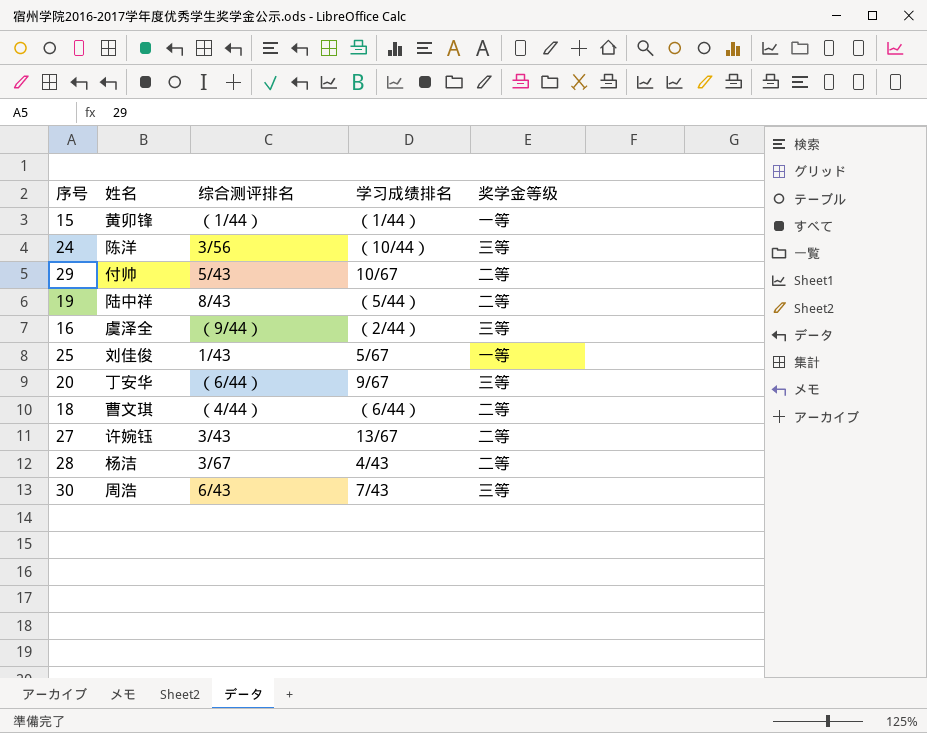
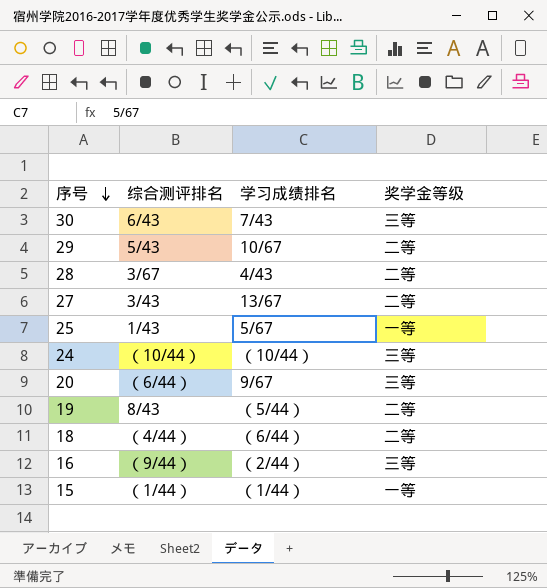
row order: none -> 序号 descending
column 姓名 | position: 2 -> none
24 | 综合测评排名: 3/56 -> （10/44）

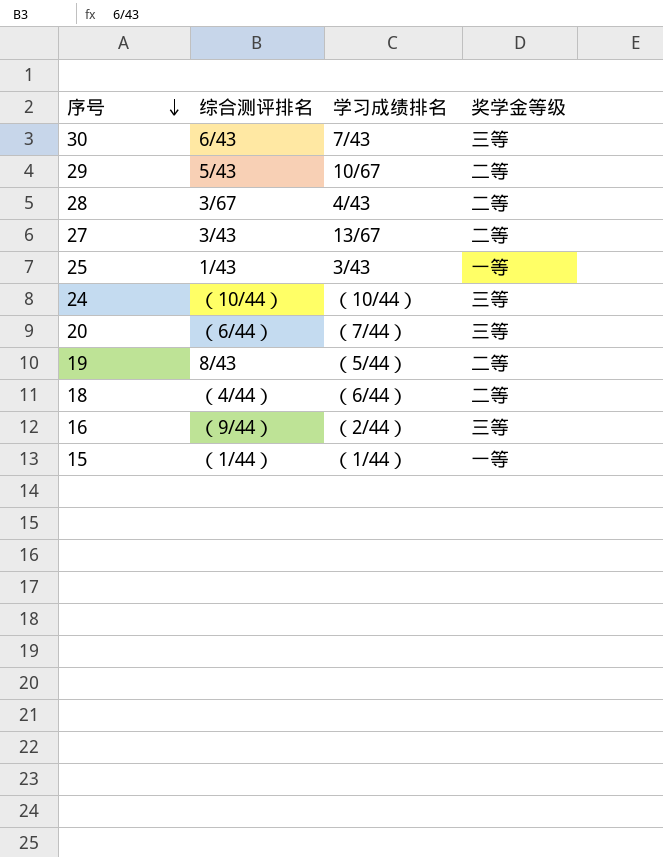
25 | 学习成绩排名: 5/67 -> 3/43
20 | 学习成绩排名: 9/67 -> （7/44）

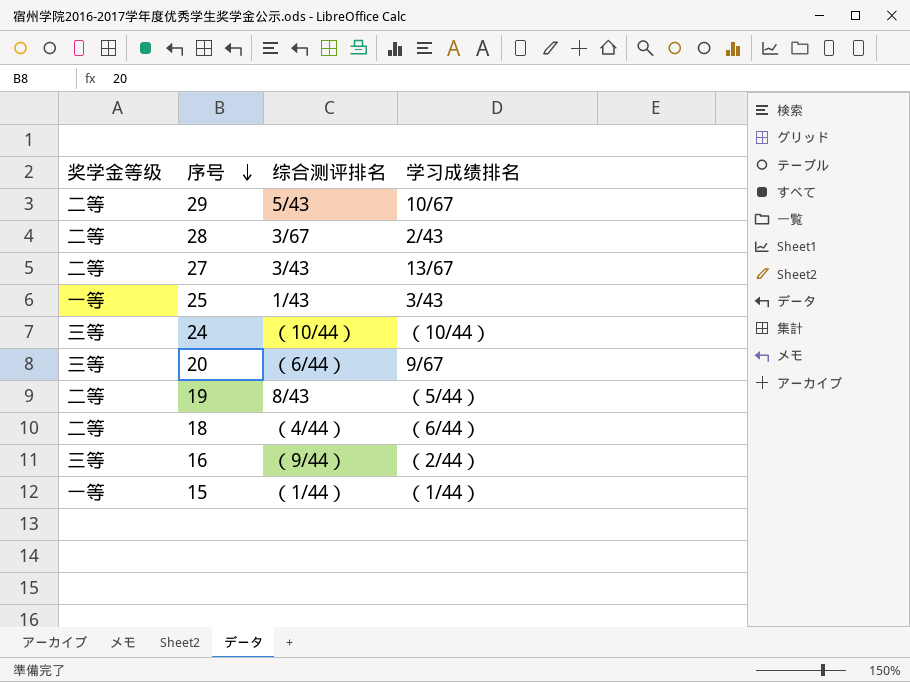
column 奖学金等级 | position: 4 -> 1
row 30: 6/43 | 7/43 | 三等 -> none
28 | 学习成绩排名: 4/43 -> 2/43
20 | 学习成绩排名: （7/44） -> 9/67

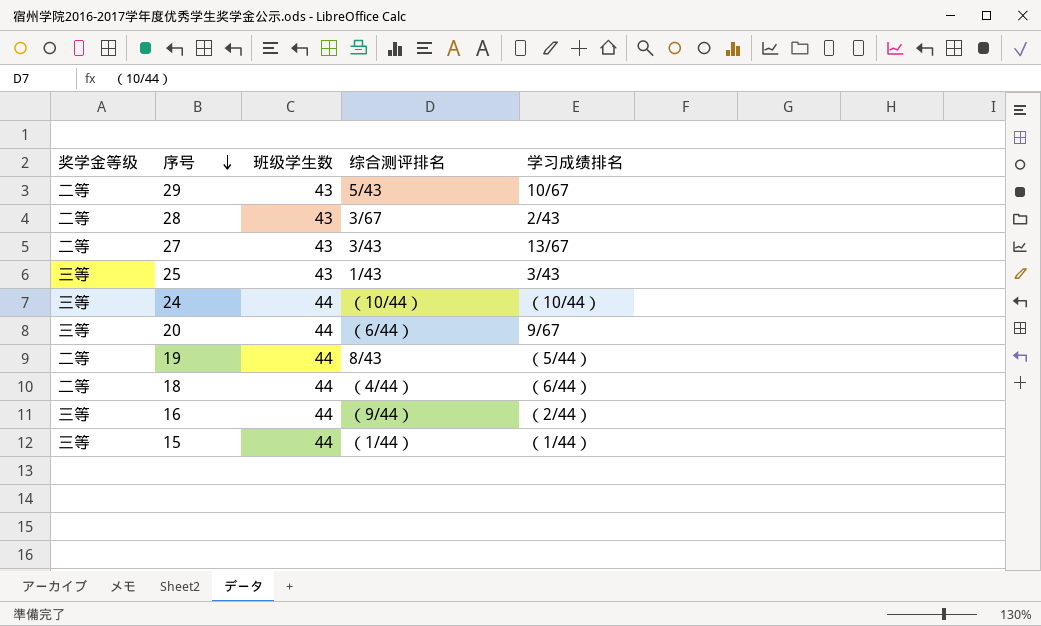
column 班级学生数 | position: none -> 3
25 | 奖学金等级: 一等 -> 三等
15 | 奖学金等级: 一等 -> 三等

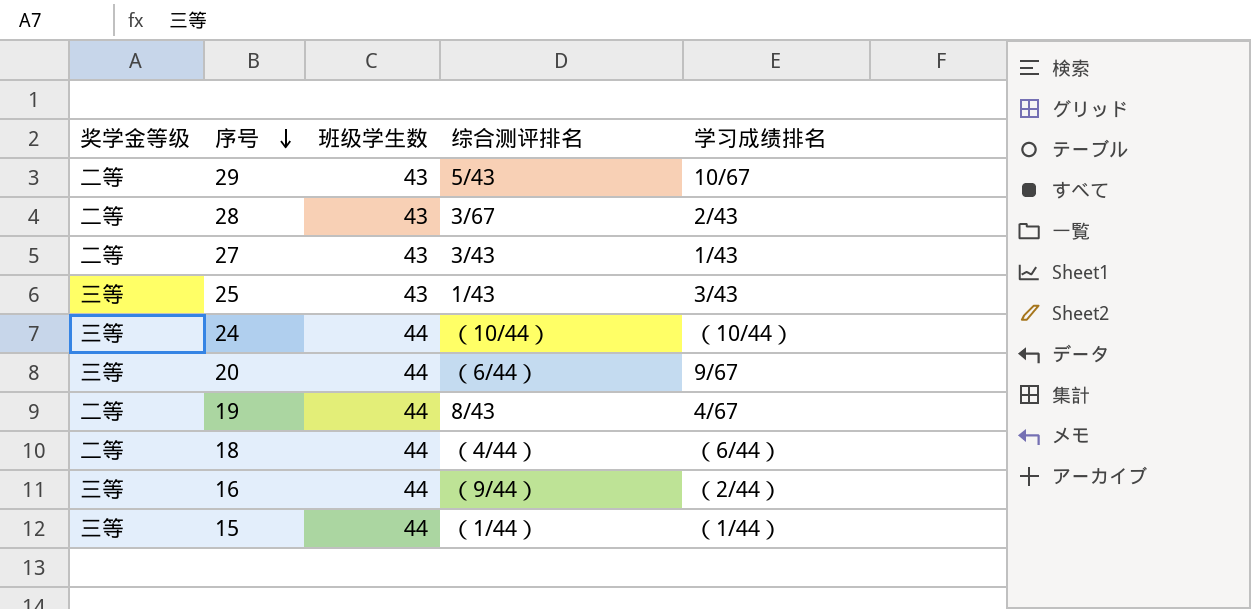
27 | 学习成绩排名: 13/67 -> 1/43
19 | 学习成绩排名: （5/44） -> 4/67

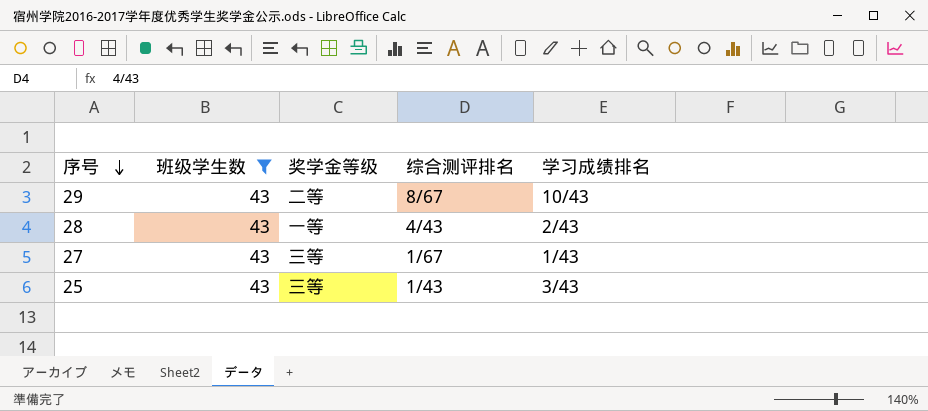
filter: none -> 班级学生数 = 43
column 奖学金等级 | position: 1 -> 3
29 | 综合测评排名: 5/43 -> 8/67
29 | 学习成绩排名: 10/67 -> 10/43
28 | 奖学金等级: 二等 -> 一等
28 | 综合测评排名: 3/67 -> 4/43
27 | 奖学金等级: 二等 -> 三等
27 | 综合测评排名: 3/43 -> 1/67

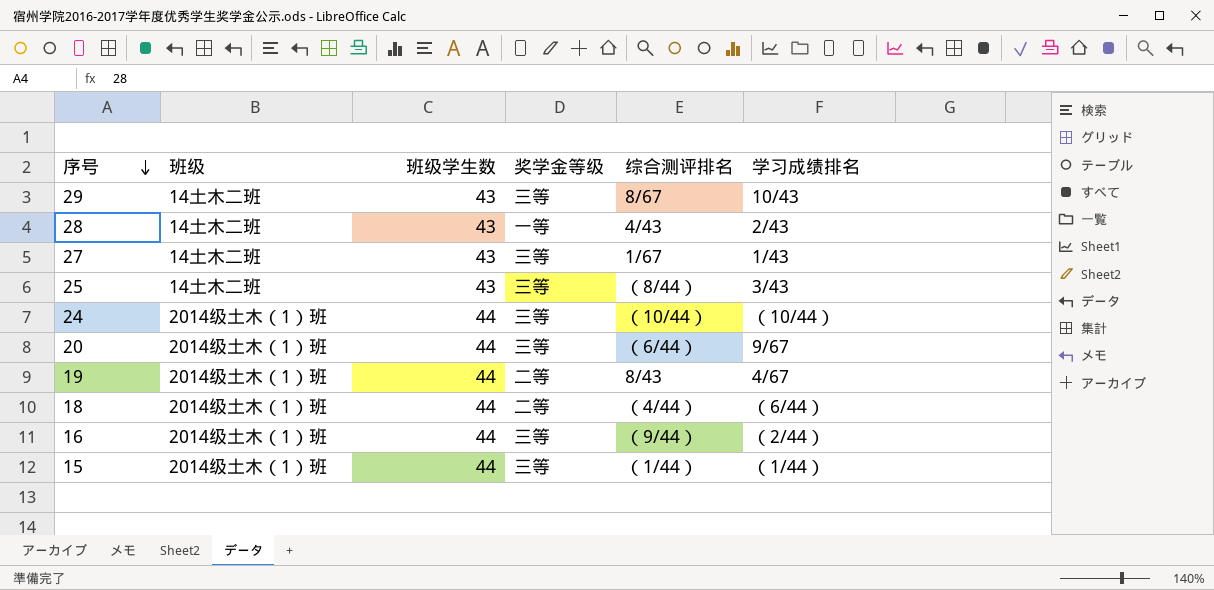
filter: 班级学生数 = 43 -> none
column 班级 | position: none -> 2
29 | 奖学金等级: 二等 -> 三等
25 | 综合测评排名: 1/43 -> （8/44）

